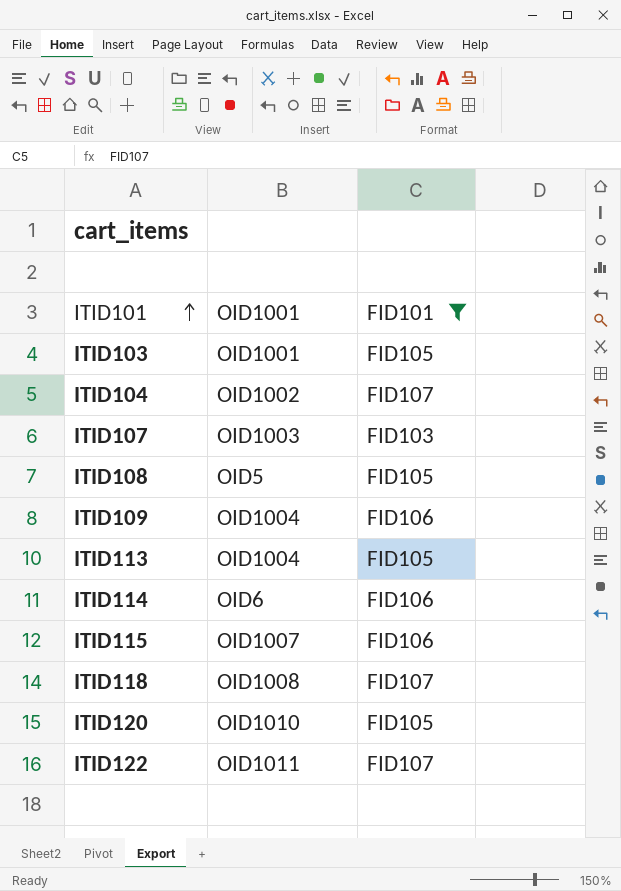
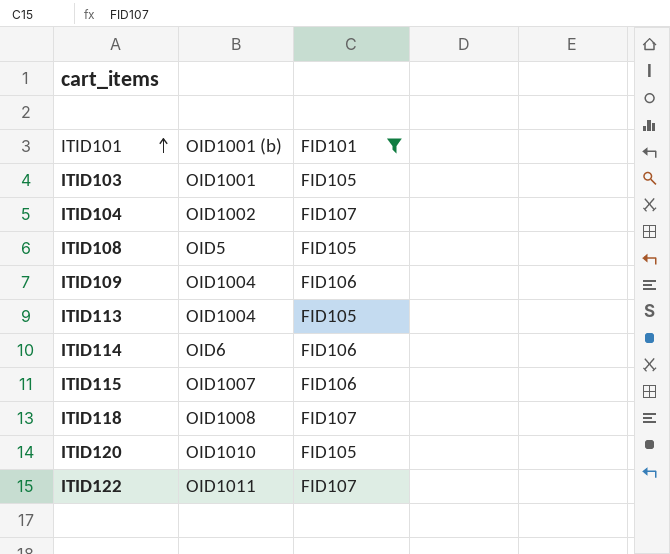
column name: OID1001 -> OID1001 (b)
row ITID107: OID1003 | FID103 -> none

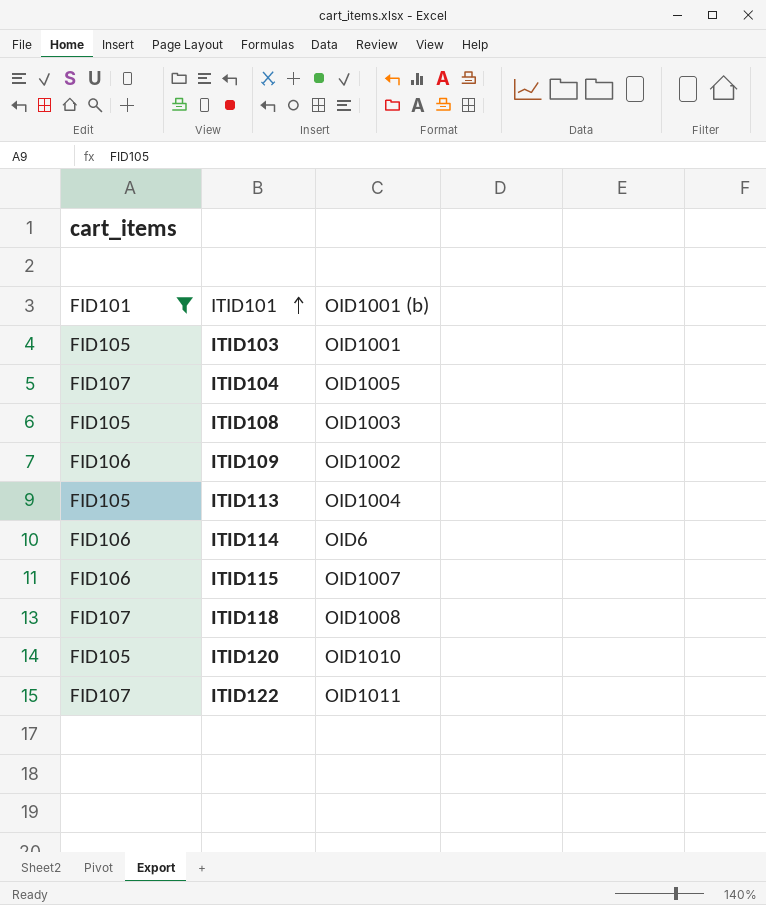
column FID101 | position: 3 -> 1
ITID104 | OID1001 (b): OID1002 -> OID1005
ITID108 | OID1001 (b): OID5 -> OID1003
ITID109 | OID1001 (b): OID1004 -> OID1002

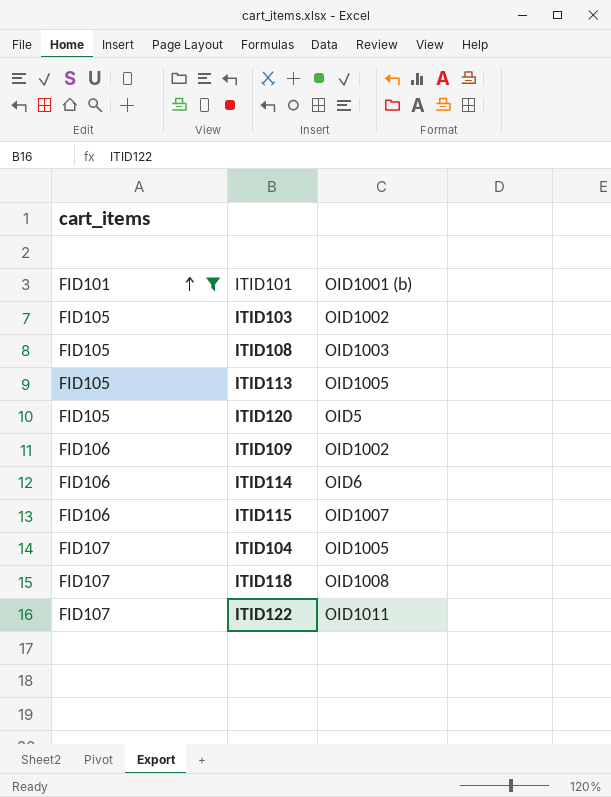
row order: ITID101 ascending -> FID101 ascending
ITID103 | OID1001 (b): OID1001 -> OID1002
ITID113 | OID1001 (b): OID1004 -> OID1005
ITID120 | OID1001 (b): OID1010 -> OID5

